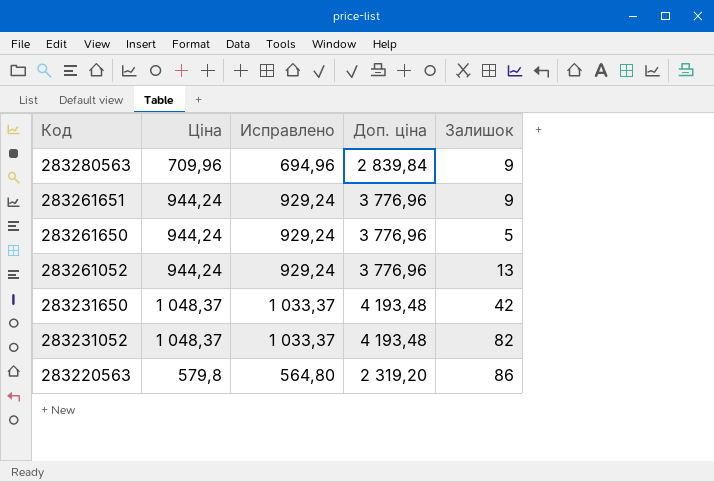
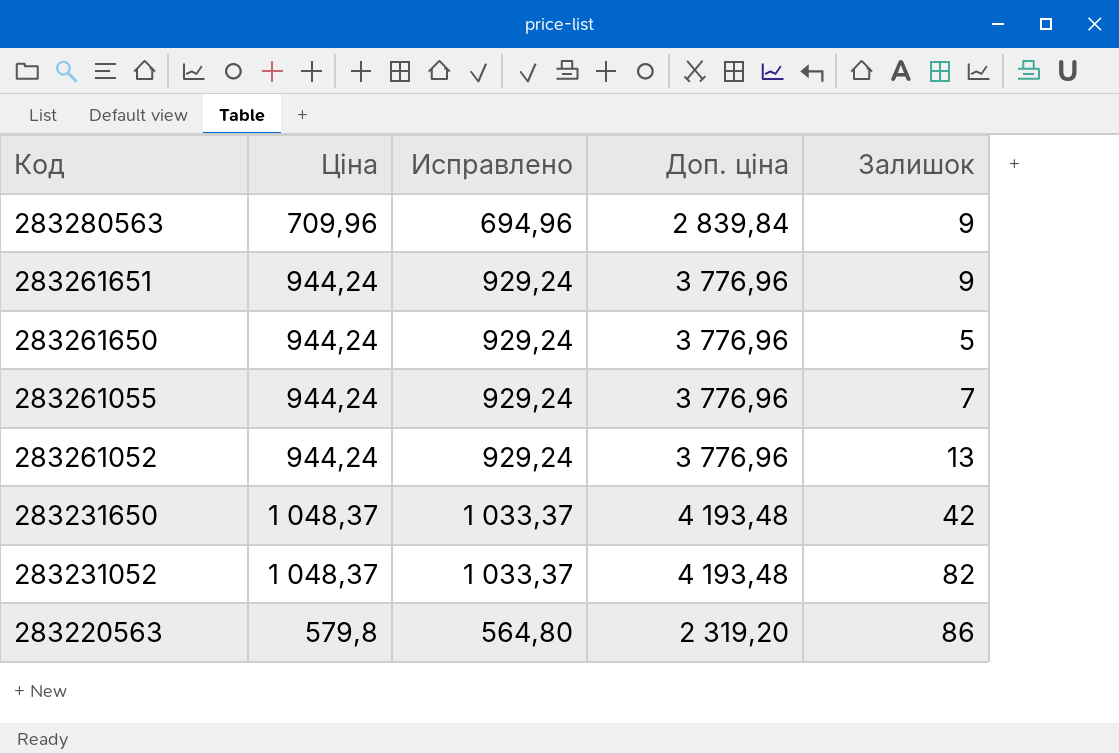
row 283261055: none -> 944,24 | 929,24 | 3 776,96 | 7

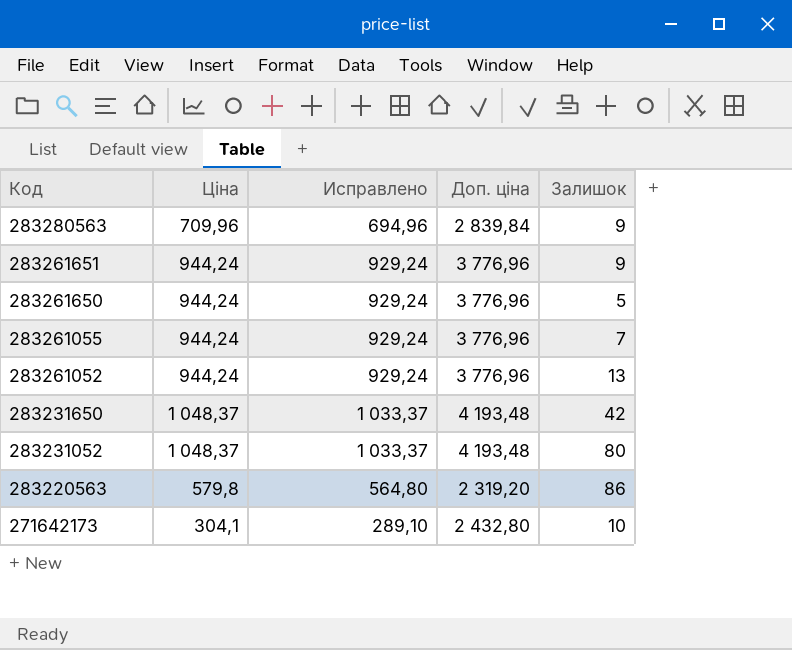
283231052 | Залишок: 82 -> 80
row 271642173: none -> 304,1 | 289,10 | 2 432,80 | 10

